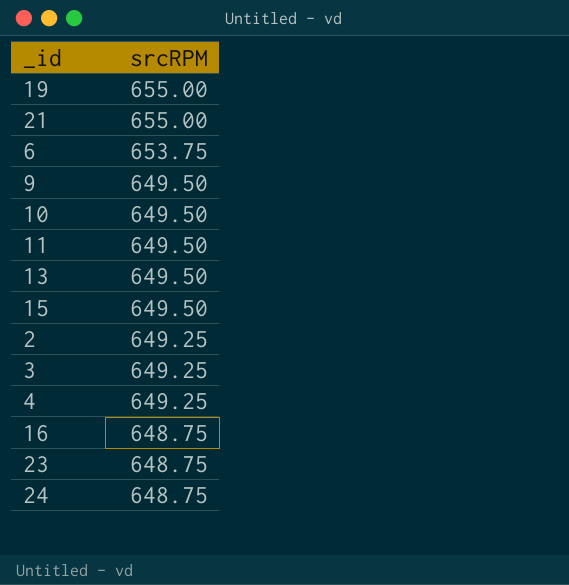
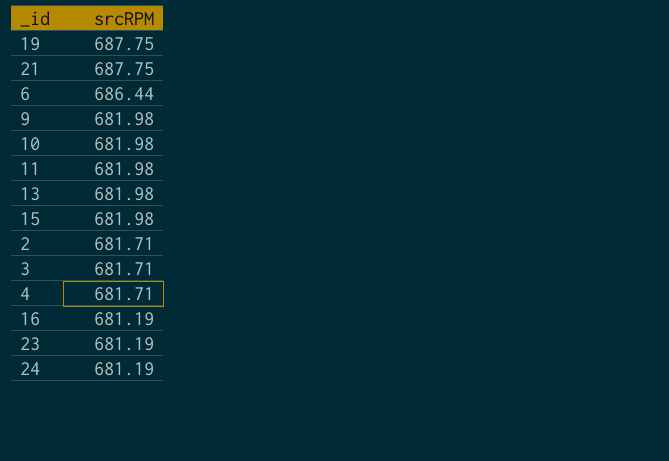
19 | srcRPM: 655.00 -> 687.75
21 | srcRPM: 655.00 -> 687.75
6 | srcRPM: 653.75 -> 686.44
9 | srcRPM: 649.50 -> 681.98
10 | srcRPM: 649.50 -> 681.98
11 | srcRPM: 649.50 -> 681.98
13 | srcRPM: 649.50 -> 681.98
15 | srcRPM: 649.50 -> 681.98
2 | srcRPM: 649.25 -> 681.71
3 | srcRPM: 649.25 -> 681.71
4 | srcRPM: 649.25 -> 681.71
16 | srcRPM: 648.75 -> 681.19
23 | srcRPM: 648.75 -> 681.19
24 | srcRPM: 648.75 -> 681.19

